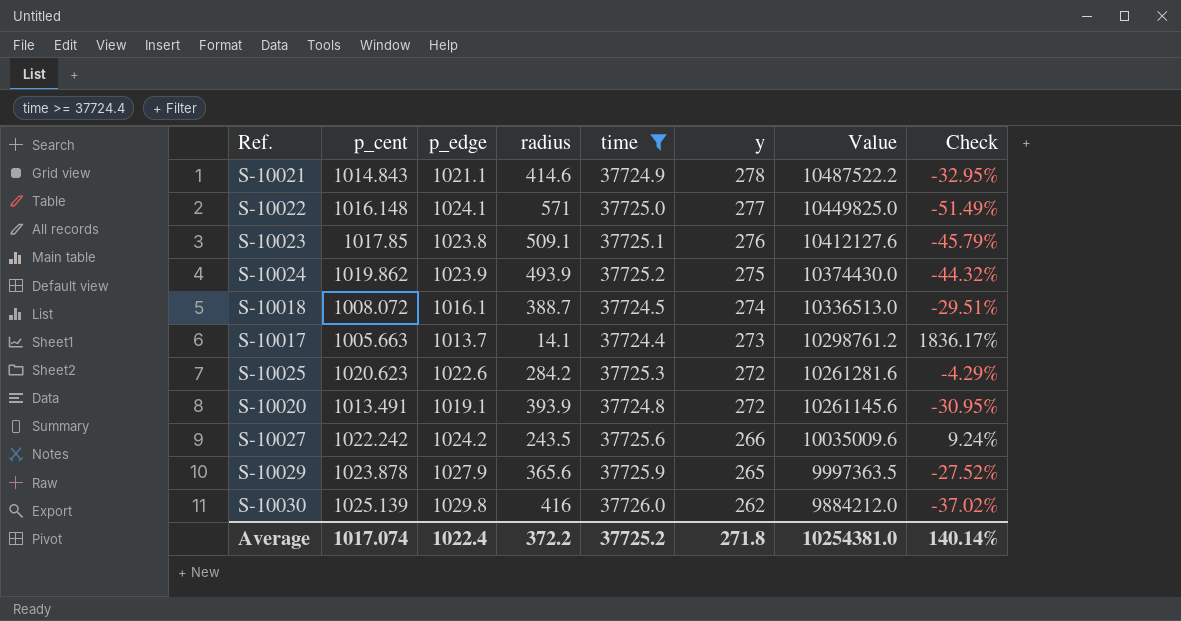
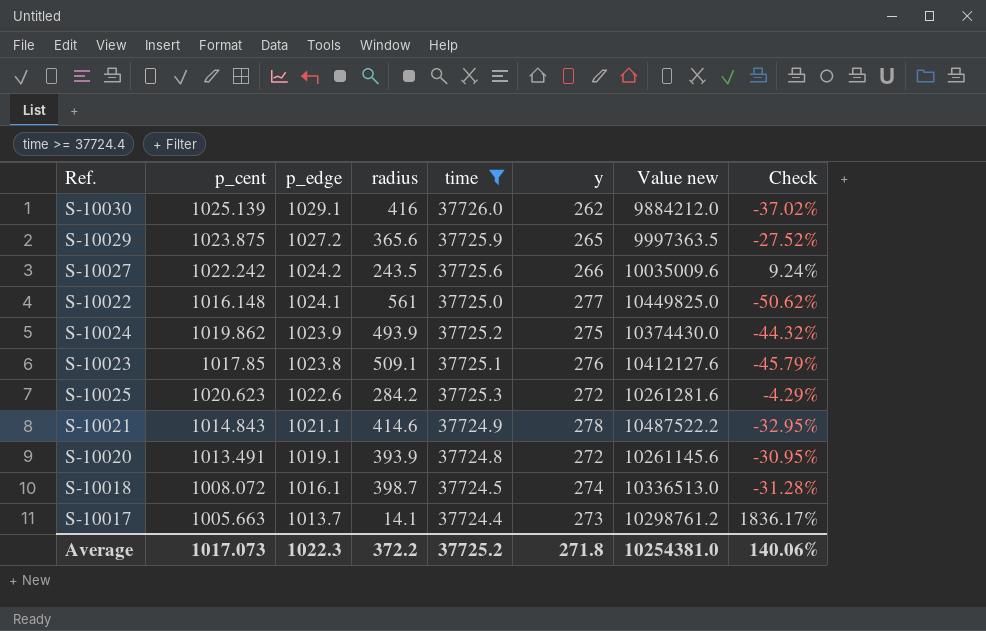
row order: y descending -> p_edge descending
column name: Value -> Value new
S-10030 | p_edge: 1029.8 -> 1029.1
S-10029 | p_cent: 1023.878 -> 1023.875
S-10029 | p_edge: 1027.9 -> 1027.2
S-10022 | radius: 571 -> 561
S-10022 | Check: -51.49% -> -50.62%
S-10018 | radius: 388.7 -> 398.7
S-10018 | Check: -29.51% -> -31.28%
Average | p_cent: 1017.074 -> 1017.073
Average | p_edge: 1022.4 -> 1022.3
Average | Check: 140.14% -> 140.06%

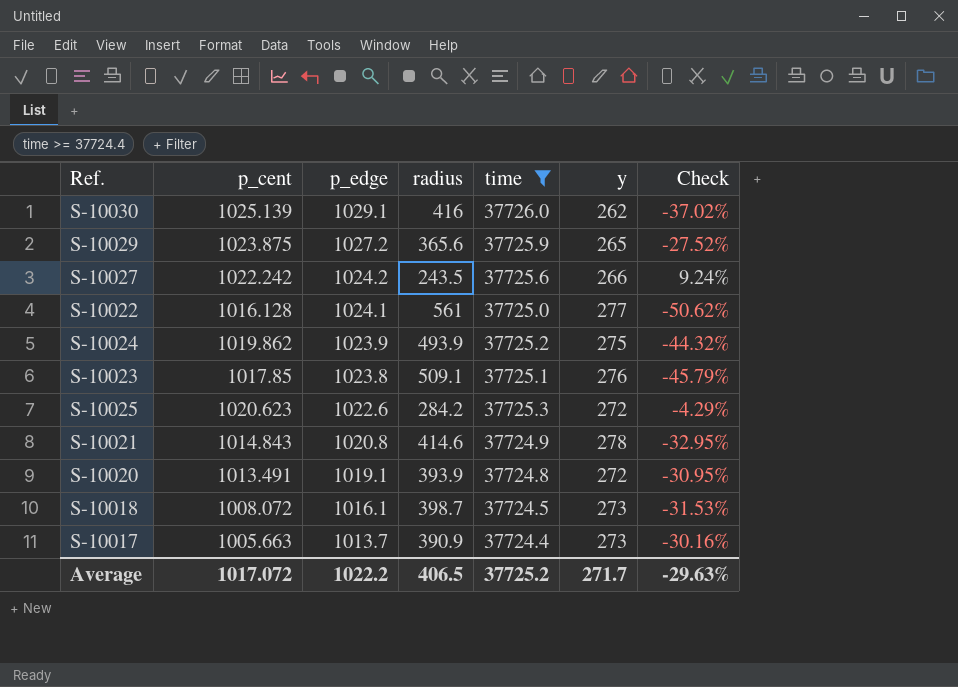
column Value new | formula: [time] * [y] -> none
S-10022 | p_cent: 1016.148 -> 1016.128
S-10021 | p_edge: 1021.1 -> 1020.8
S-10018 | y: 274 -> 273
S-10018 | Check: -31.28% -> -31.53%
S-10017 | radius: 14.1 -> 390.9
S-10017 | Check: 1836.17% -> -30.16%
Average | p_cent: 1017.073 -> 1017.072
Average | p_edge: 1022.3 -> 1022.2
Average | radius: 372.2 -> 406.5
Average | y: 271.8 -> 271.7
Average | Check: 140.06% -> -29.63%

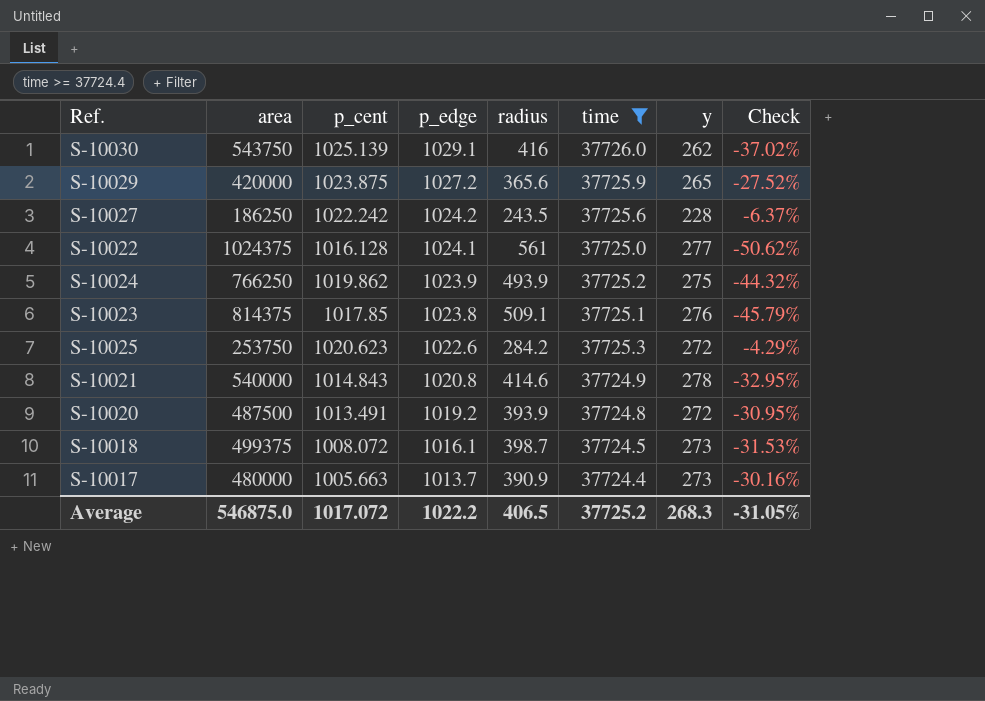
column area | position: none -> 2
S-10027 | y: 266 -> 228
S-10027 | Check: 9.24% -> -6.37%
S-10020 | p_edge: 1019.1 -> 1019.2
Average | y: 271.7 -> 268.3
Average | Check: -29.63% -> -31.05%

